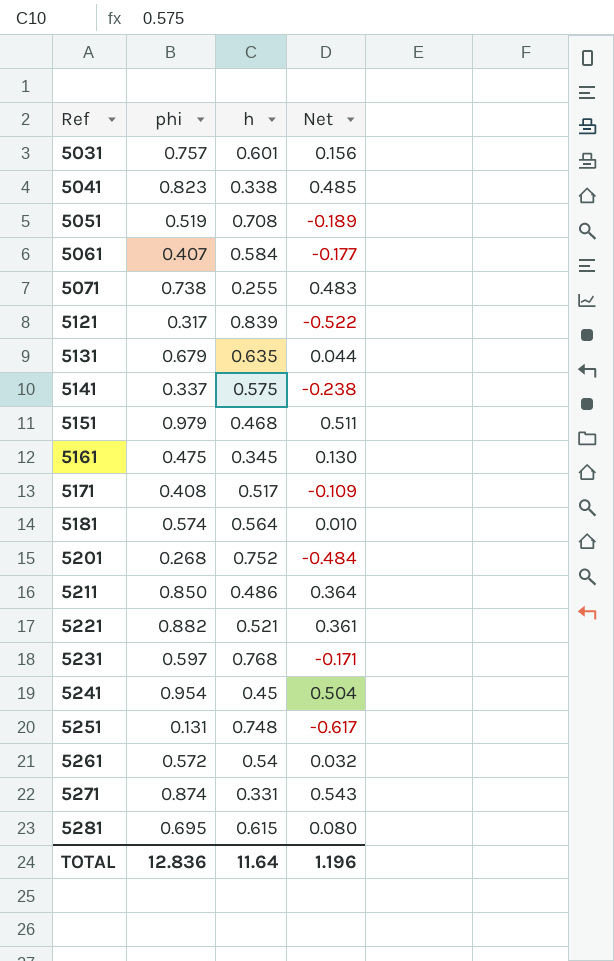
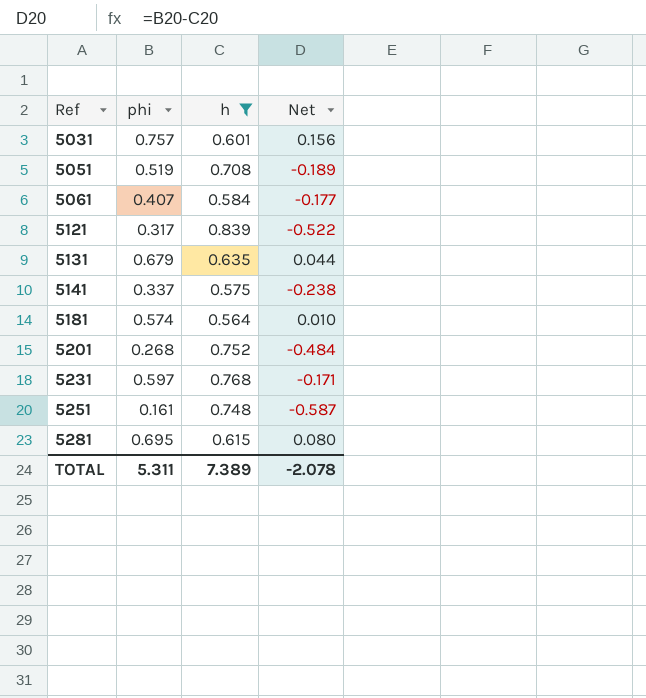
filter: none -> h >= 0.564
5251 | phi: 0.131 -> 0.161
5251 | Net: -0.617 -> -0.587
TOTAL | phi: 12.836 -> 5.311
TOTAL | h: 11.64 -> 7.389
TOTAL | Net: 1.196 -> -2.078

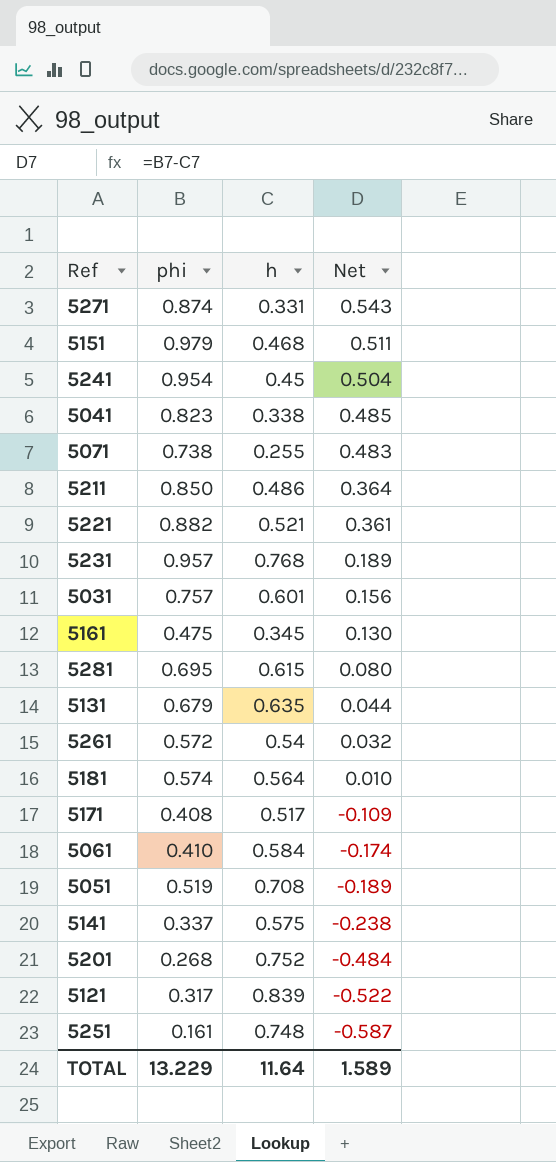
filter: h >= 0.564 -> none
row order: Ref ascending -> Net descending
5231 | phi: 0.597 -> 0.957
5231 | Net: -0.171 -> 0.189
5061 | phi: 0.407 -> 0.410
5061 | Net: -0.177 -> -0.174
TOTAL | phi: 5.311 -> 13.229
TOTAL | h: 7.389 -> 11.64
TOTAL | Net: -2.078 -> 1.589

